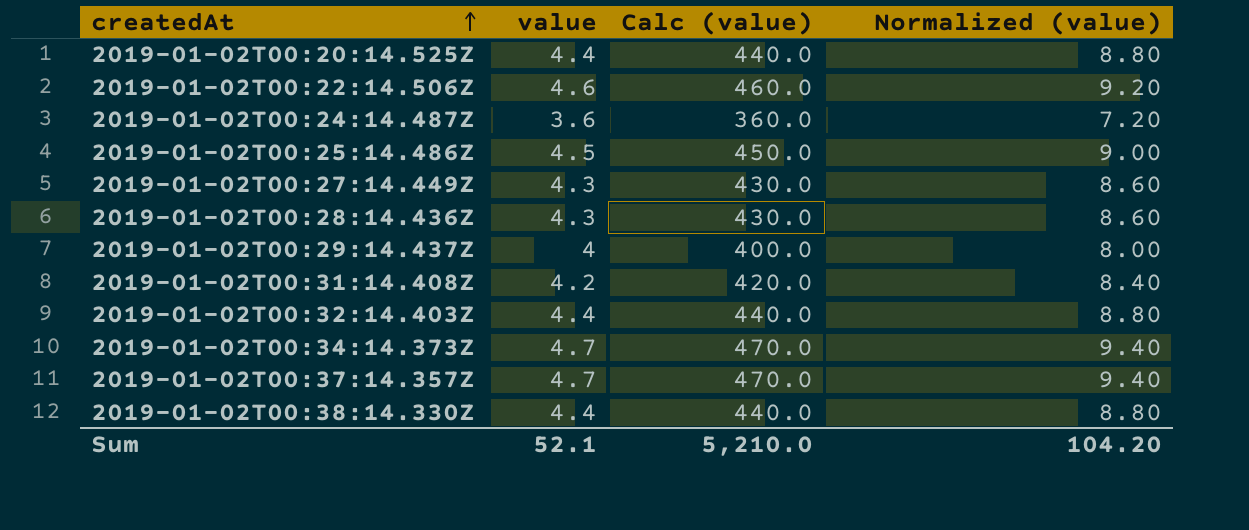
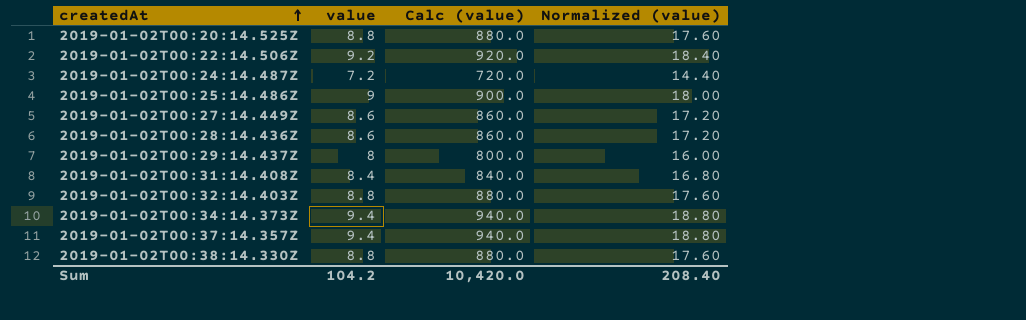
2019-01-02T00:20:14.525Z | value: 4.4 -> 8.8
2019-01-02T00:20:14.525Z | Calc (value): 440.0 -> 880.0
2019-01-02T00:20:14.525Z | Normalized (value): 8.80 -> 17.60
2019-01-02T00:22:14.506Z | value: 4.6 -> 9.2
2019-01-02T00:22:14.506Z | Calc (value): 460.0 -> 920.0
2019-01-02T00:22:14.506Z | Normalized (value): 9.20 -> 18.40
2019-01-02T00:24:14.487Z | value: 3.6 -> 7.2
2019-01-02T00:24:14.487Z | Calc (value): 360.0 -> 720.0
2019-01-02T00:24:14.487Z | Normalized (value): 7.20 -> 14.40
2019-01-02T00:25:14.486Z | value: 4.5 -> 9
2019-01-02T00:25:14.486Z | Calc (value): 450.0 -> 900.0
2019-01-02T00:25:14.486Z | Normalized (value): 9.00 -> 18.00
2019-01-02T00:27:14.449Z | value: 4.3 -> 8.6
2019-01-02T00:27:14.449Z | Calc (value): 430.0 -> 860.0
2019-01-02T00:27:14.449Z | Normalized (value): 8.60 -> 17.20
2019-01-02T00:28:14.436Z | value: 4.3 -> 8.6
2019-01-02T00:28:14.436Z | Calc (value): 430.0 -> 860.0
2019-01-02T00:28:14.436Z | Normalized (value): 8.60 -> 17.20
2019-01-02T00:29:14.437Z | value: 4 -> 8
2019-01-02T00:29:14.437Z | Calc (value): 400.0 -> 800.0
2019-01-02T00:29:14.437Z | Normalized (value): 8.00 -> 16.00
2019-01-02T00:31:14.408Z | value: 4.2 -> 8.4
2019-01-02T00:31:14.408Z | Calc (value): 420.0 -> 840.0
2019-01-02T00:31:14.408Z | Normalized (value): 8.40 -> 16.80
2019-01-02T00:32:14.403Z | value: 4.4 -> 8.8
2019-01-02T00:32:14.403Z | Calc (value): 440.0 -> 880.0
2019-01-02T00:32:14.403Z | Normalized (value): 8.80 -> 17.60
2019-01-02T00:34:14.373Z | value: 4.7 -> 9.4
2019-01-02T00:34:14.373Z | Calc (value): 470.0 -> 940.0
2019-01-02T00:34:14.373Z | Normalized (value): 9.40 -> 18.80
2019-01-02T00:37:14.357Z | value: 4.7 -> 9.4
2019-01-02T00:37:14.357Z | Calc (value): 470.0 -> 940.0
2019-01-02T00:37:14.357Z | Normalized (value): 9.40 -> 18.80
2019-01-02T00:38:14.330Z | value: 4.4 -> 8.8
2019-01-02T00:38:14.330Z | Calc (value): 440.0 -> 880.0
2019-01-02T00:38:14.330Z | Normalized (value): 8.80 -> 17.60
Sum | value: 52.1 -> 104.2
Sum | Calc (value): 5,210.0 -> 10,420.0
Sum | Normalized (value): 104.20 -> 208.40

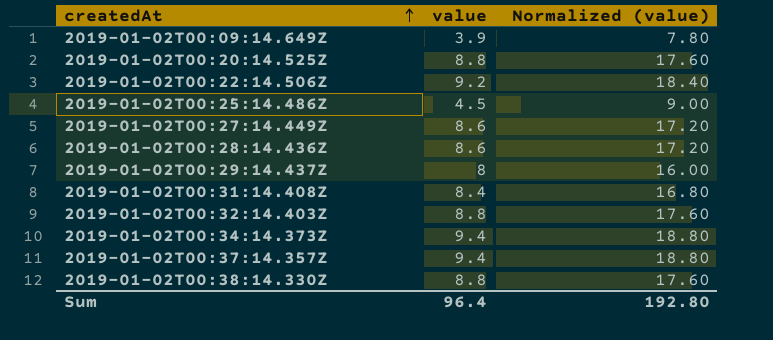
column Calc (value) | formula: [value] * 100 -> none
row 2019-01-02T00:24:14.487Z: 7.2 | 720.0 | 14.40 -> none
row 2019-01-02T00:09:14.649Z: none -> 3.9 | 7.80
2019-01-02T00:25:14.486Z | value: 9 -> 4.5
2019-01-02T00:25:14.486Z | Normalized (value): 18.00 -> 9.00
Sum | value: 104.2 -> 96.4
Sum | Normalized (value): 208.40 -> 192.80

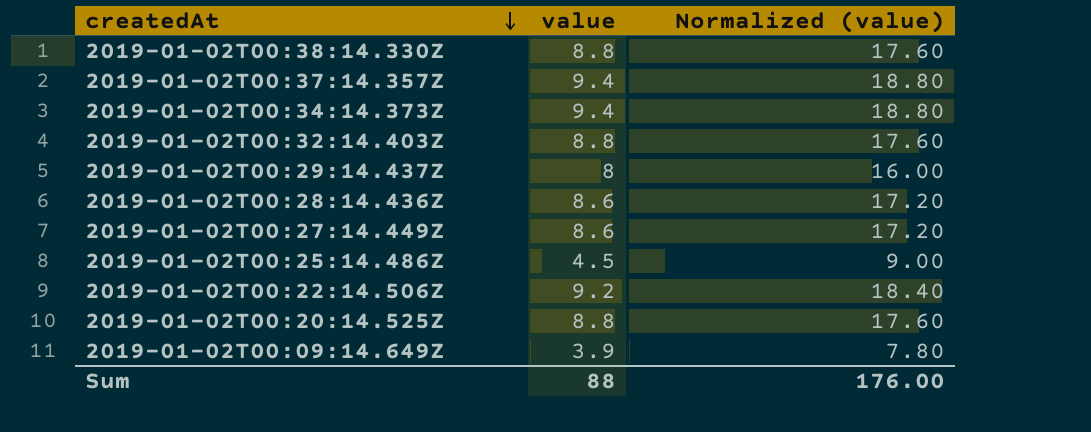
row order: createdAt ascending -> createdAt descending
row 2019-01-02T00:31:14.408Z: 8.4 | 16.80 -> none
Sum | value: 96.4 -> 88
Sum | Normalized (value): 192.80 -> 176.00

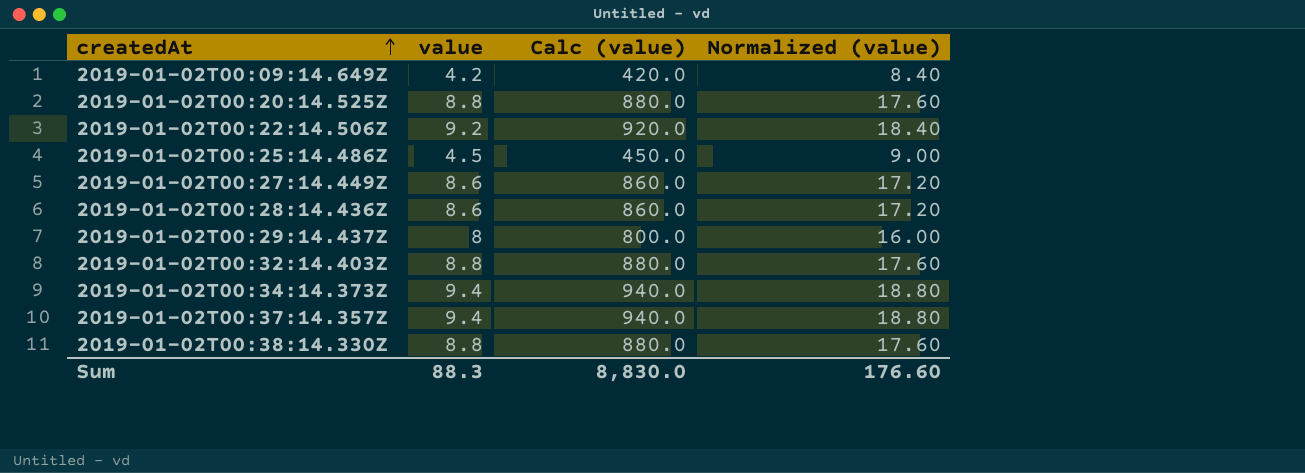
row order: createdAt descending -> createdAt ascending
column Calc (value) | formula: none -> [value] * 100
2019-01-02T00:09:14.649Z | value: 3.9 -> 4.2
2019-01-02T00:09:14.649Z | Normalized (value): 7.80 -> 8.40
Sum | value: 88 -> 88.3
Sum | Normalized (value): 176.00 -> 176.60

